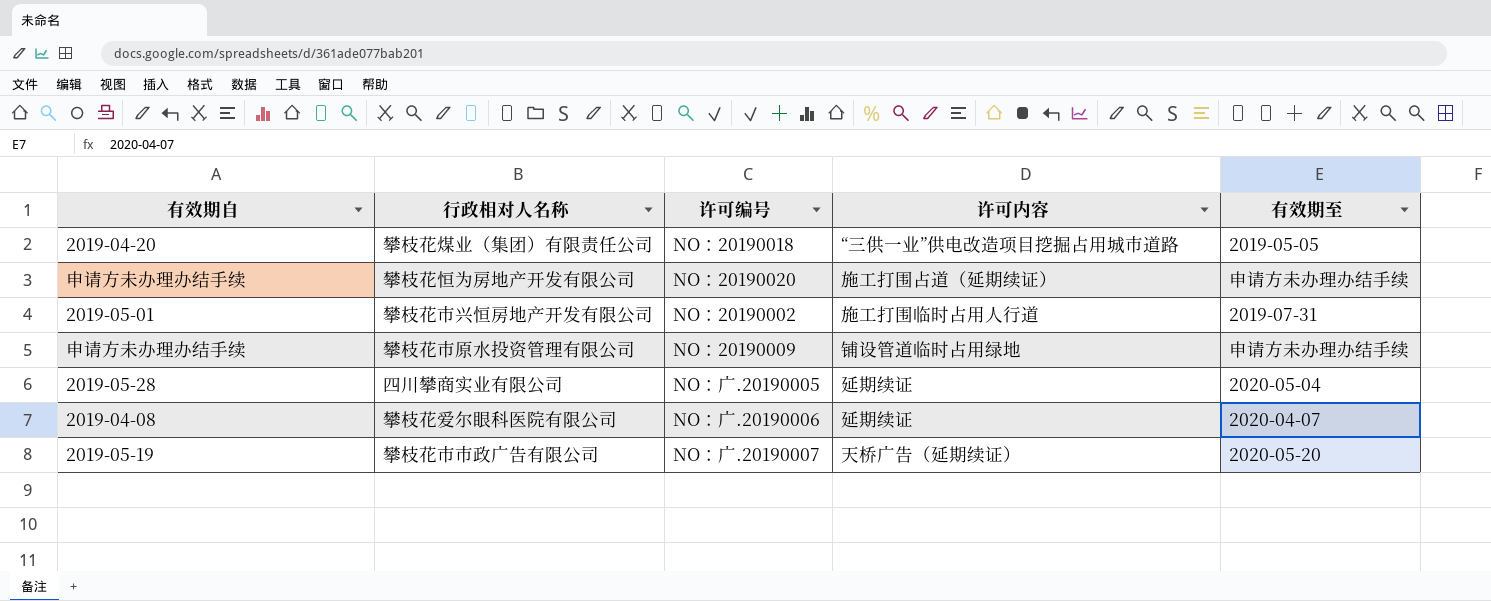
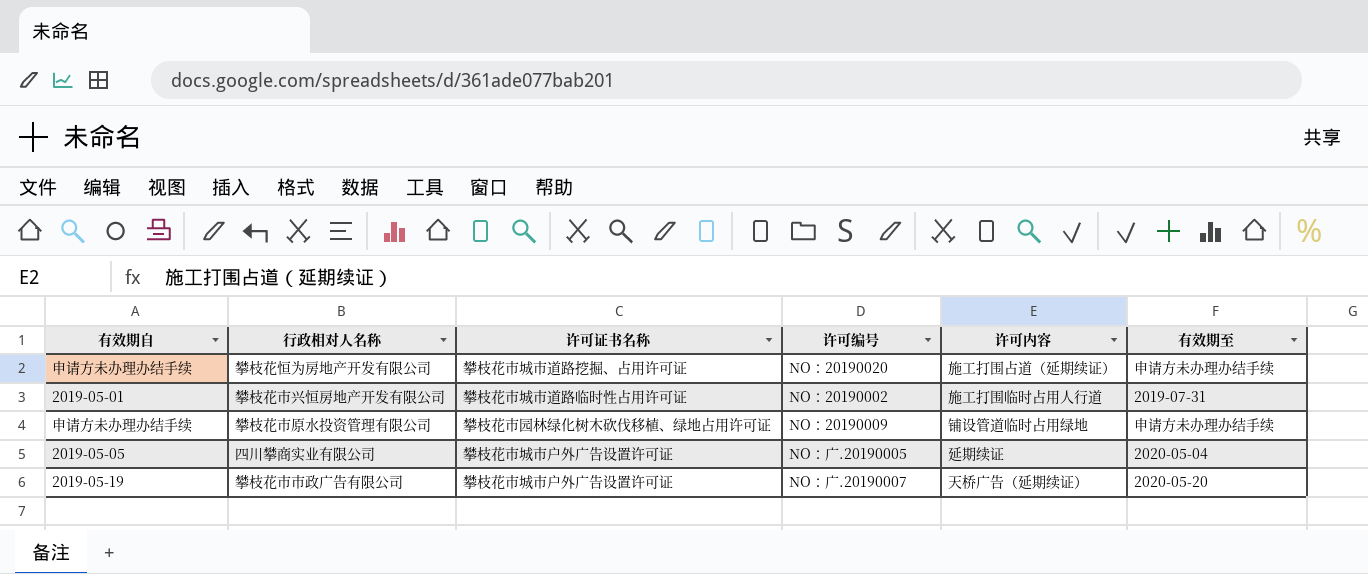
column 许可证书名称 | position: none -> 3
row 攀枝花煤业（集团）有限责任公司: 2019-04-20 | NO：20190018 | “三供一业”供电改造项目挖掘占用城市道路 | 2019-05-05 -> none
row 攀枝花爱尔眼科医院有限公司: 2019-04-08 | NO：广.20190006 | 延期续证 | 2020-04-07 -> none
四川攀商实业有限公司 | 有效期自: 2019-05-28 -> 2019-05-05

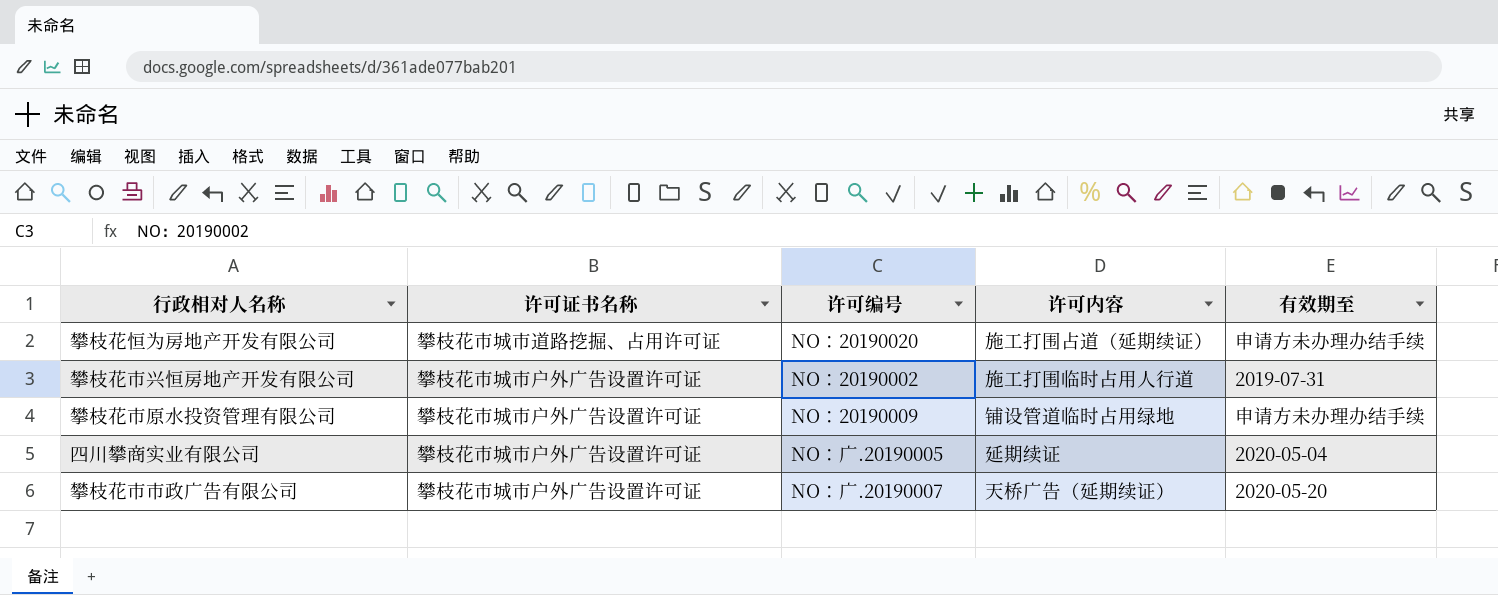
column 有效期自 | position: 1 -> none
攀枝花市兴恒房地产开发有限公司 | 许可证书名称: 攀枝花市城市道路临时性占用许可证 -> 攀枝花市城市户外广告设置许可证
攀枝花市原水投资管理有限公司 | 许可证书名称: 攀枝花市园林绿化树木砍伐移植、绿地占用许可证 -> 攀枝花市城市户外广告设置许可证

